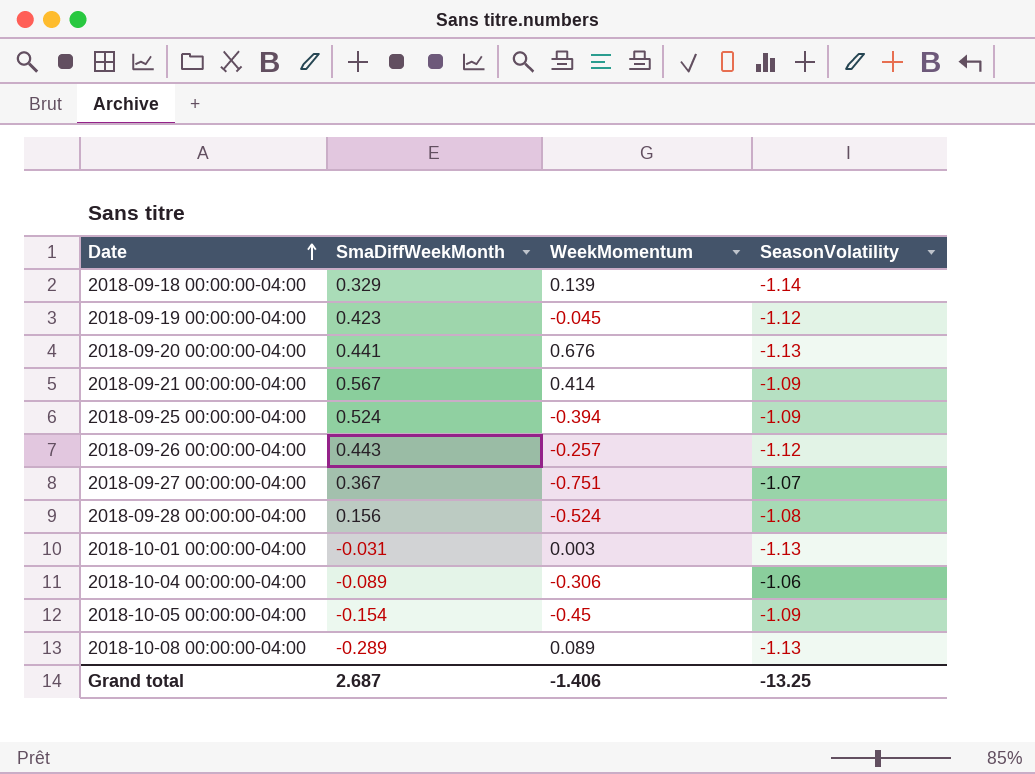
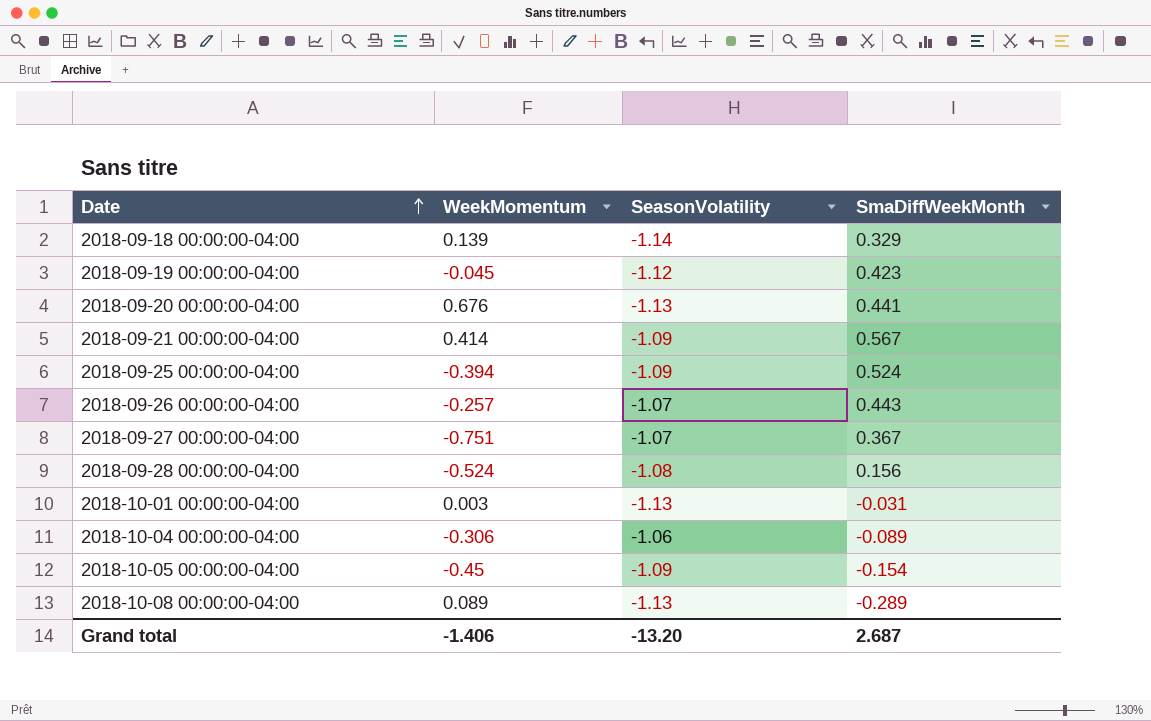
column SmaDiffWeekMonth | position: 2 -> 4
2018-09-26 00:00:00-04:00 | SeasonVolatility: -1.12 -> -1.07
Grand total | SeasonVolatility: -13.25 -> -13.20

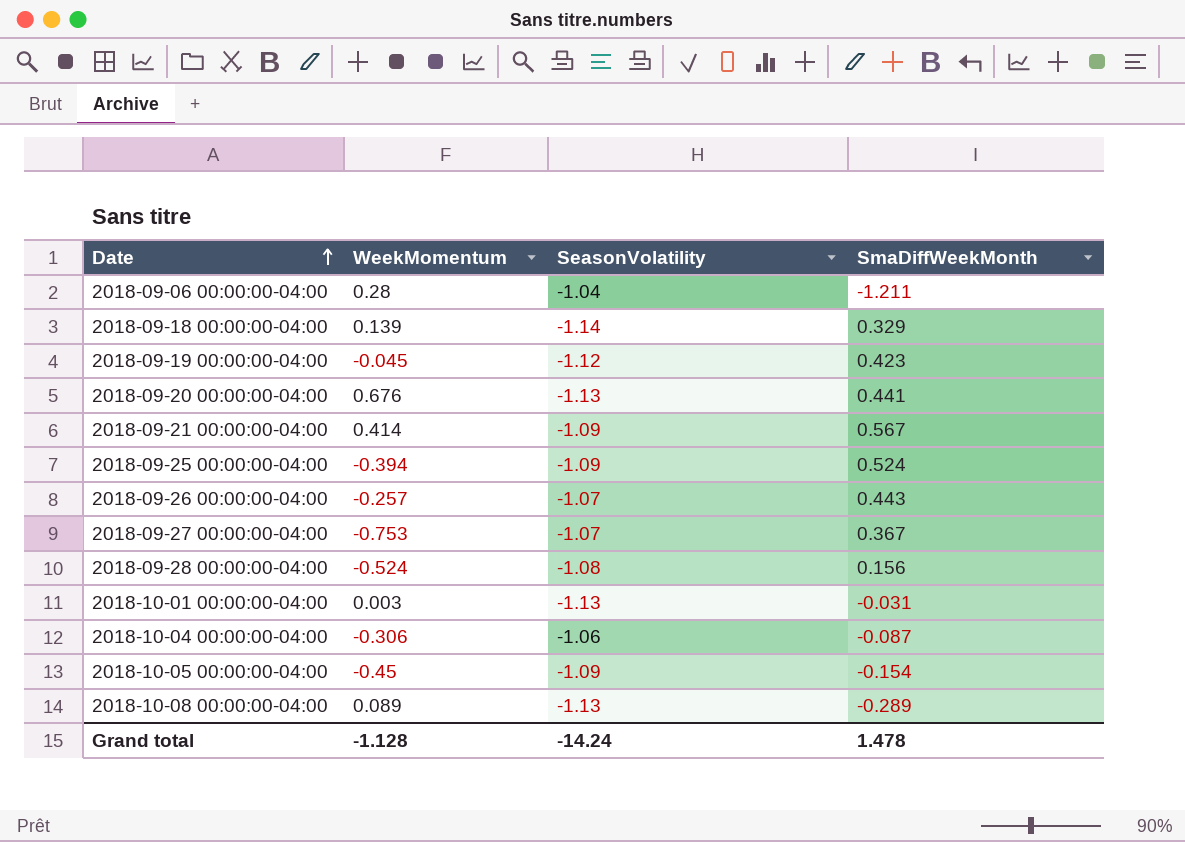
row 2018-09-06 00:00:00-04:00: none -> 0.28 | -1.04 | -1.211
2018-09-27 00:00:00-04:00 | WeekMomentum: -0.751 -> -0.753
2018-10-04 00:00:00-04:00 | SmaDiffWeekMonth: -0.089 -> -0.087
Grand total | WeekMomentum: -1.406 -> -1.128
Grand total | SeasonVolatility: -13.20 -> -14.24
Grand total | SmaDiffWeekMonth: 2.687 -> 1.478

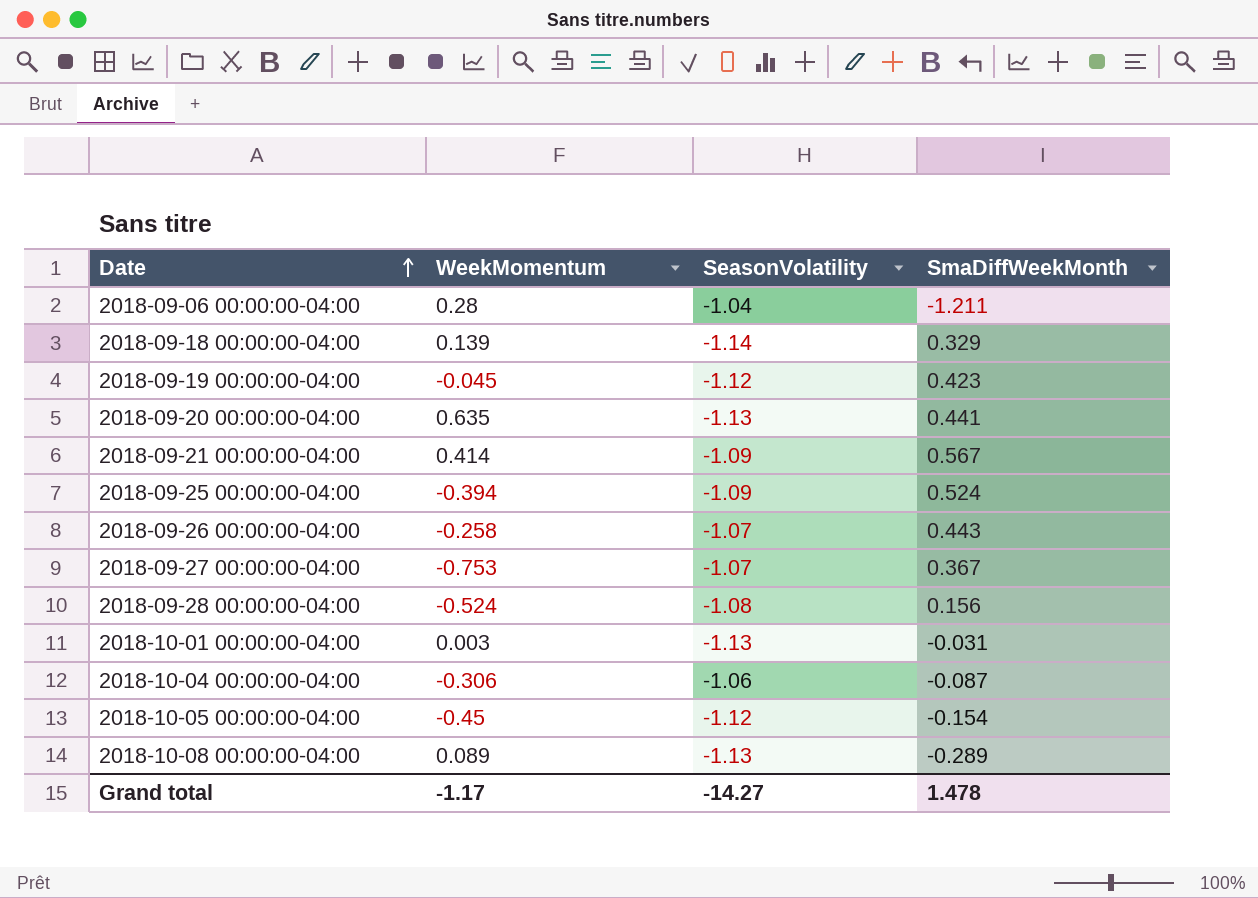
2018-09-20 00:00:00-04:00 | WeekMomentum: 0.676 -> 0.635
2018-09-26 00:00:00-04:00 | WeekMomentum: -0.257 -> -0.258
2018-10-05 00:00:00-04:00 | SeasonVolatility: -1.09 -> -1.12
Grand total | WeekMomentum: -1.128 -> -1.17
Grand total | SeasonVolatility: -14.24 -> -14.27

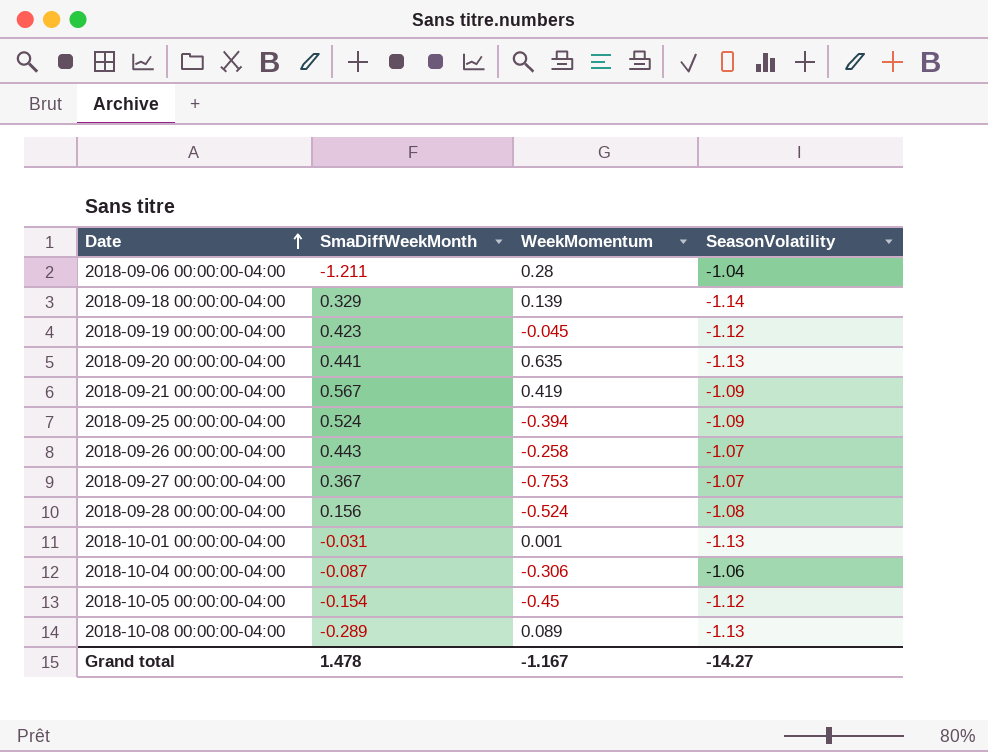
column SmaDiffWeekMonth | position: 4 -> 2
2018-09-21 00:00:00-04:00 | WeekMomentum: 0.414 -> 0.419
2018-10-01 00:00:00-04:00 | WeekMomentum: 0.003 -> 0.001
Grand total | WeekMomentum: -1.17 -> -1.167

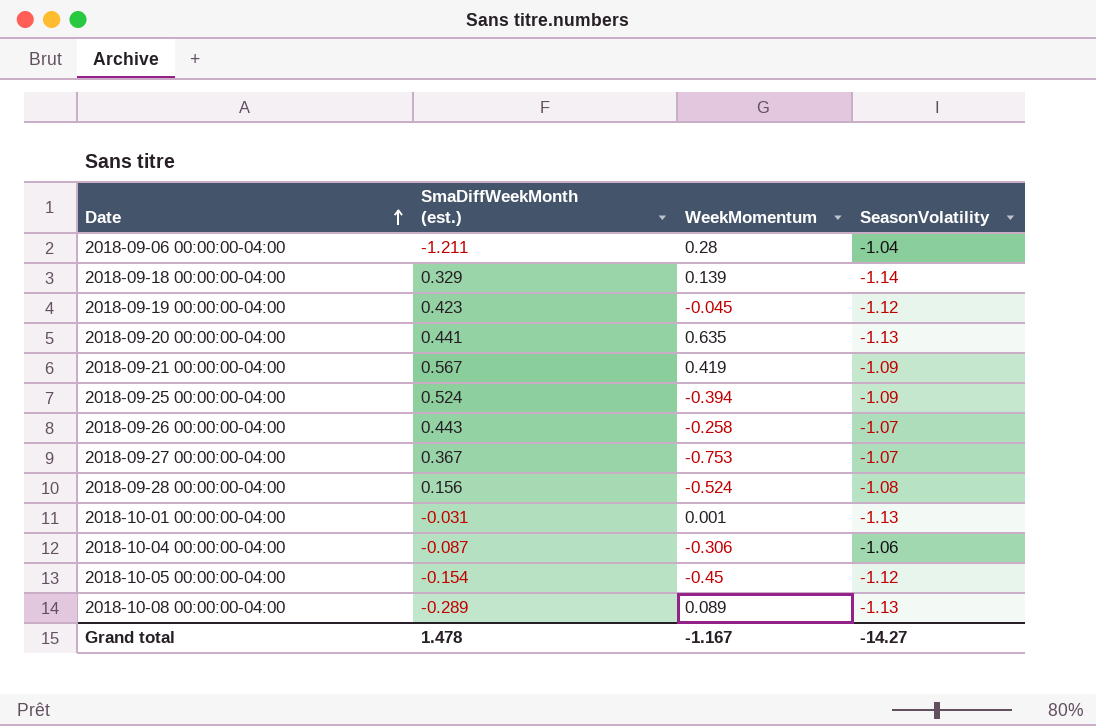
column name: SmaDiffWeekMonth -> SmaDiffWeekMonth (est.)

